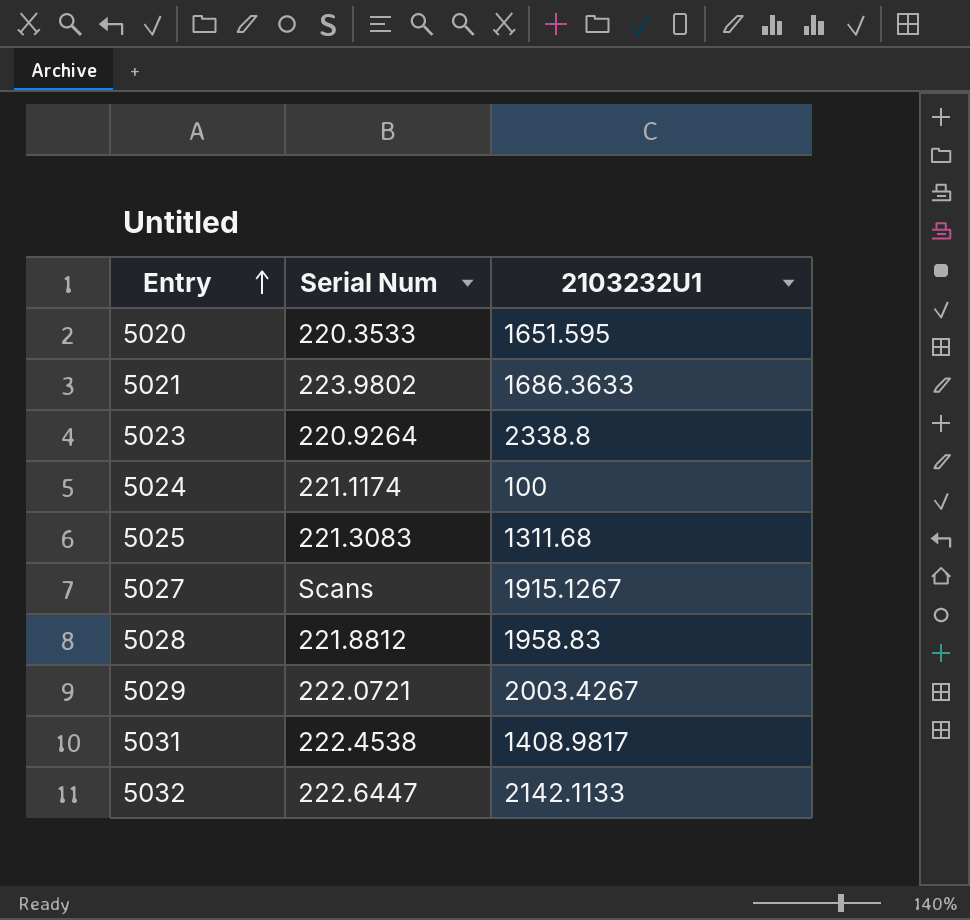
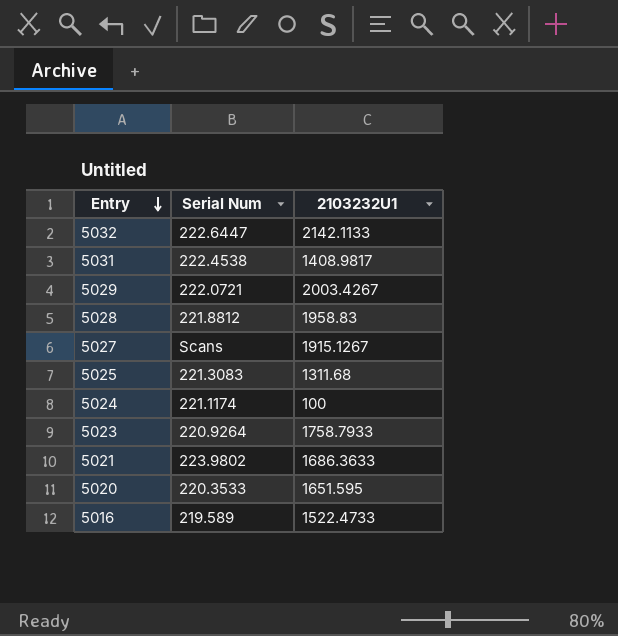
row order: Entry ascending -> Entry descending
5023 | 2103232U1: 2338.8 -> 1758.7933
row 5016: none -> 219.589 | 1522.4733

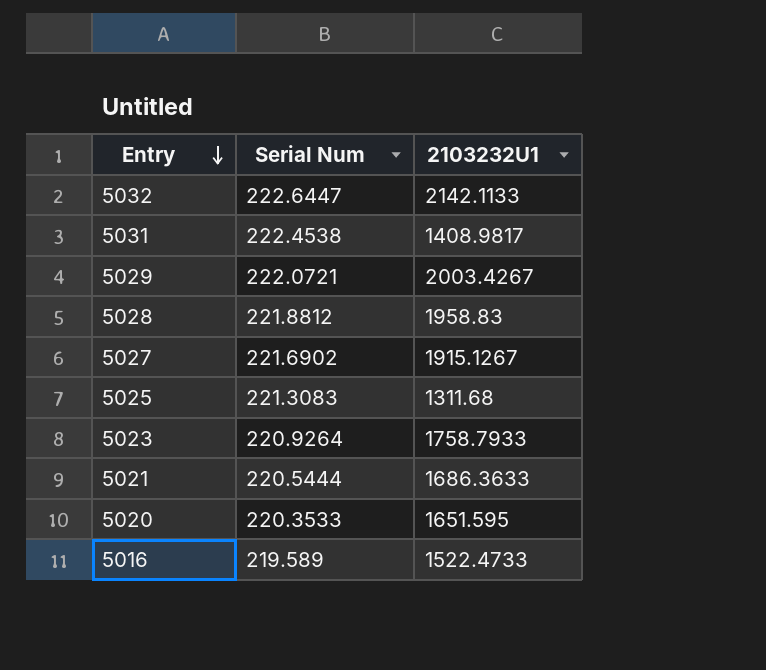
row 5024: 221.1174 | 100 -> none
5027 | Serial Num: Scans -> 221.6902
5021 | Serial Num: 223.9802 -> 220.5444

